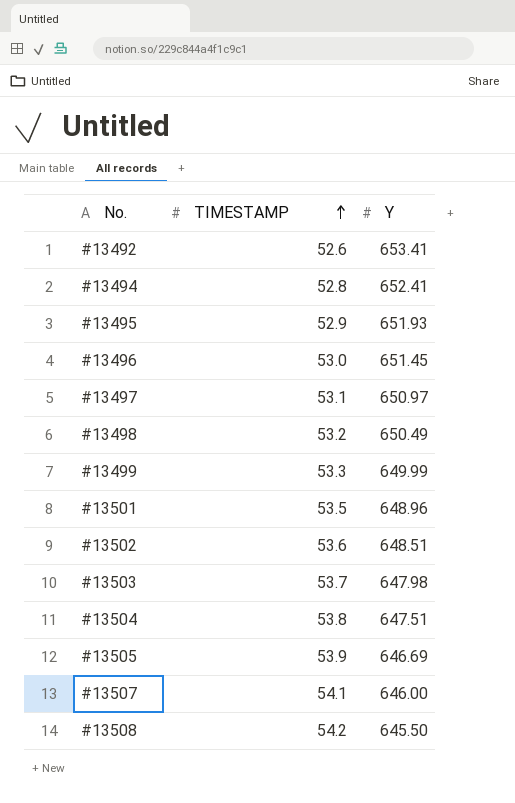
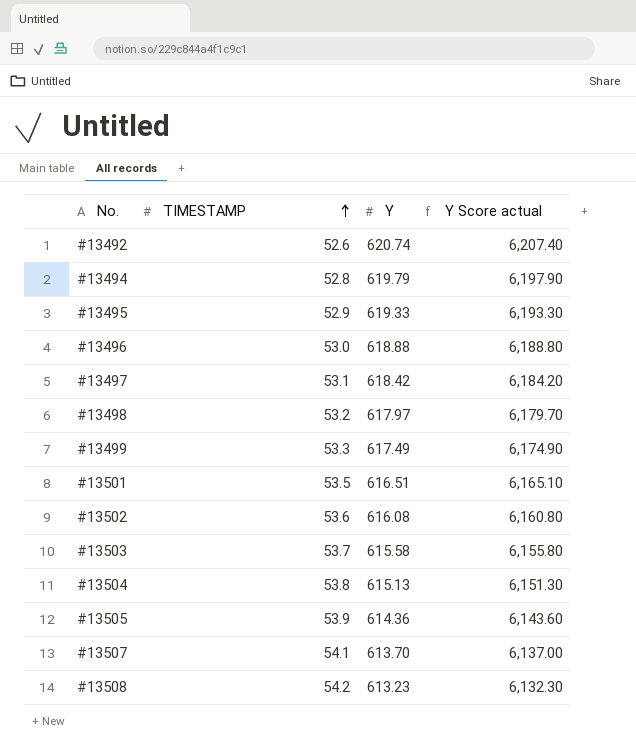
column Y Score actual | formula: none -> [Y] * 10
#13492 | Y: 653.41 -> 620.74
#13494 | Y: 652.41 -> 619.79
#13495 | Y: 651.93 -> 619.33
#13496 | Y: 651.45 -> 618.88
#13497 | Y: 650.97 -> 618.42
#13498 | Y: 650.49 -> 617.97
#13499 | Y: 649.99 -> 617.49
#13501 | Y: 648.96 -> 616.51
#13502 | Y: 648.51 -> 616.08
#13503 | Y: 647.98 -> 615.58
#13504 | Y: 647.51 -> 615.13
#13505 | Y: 646.69 -> 614.36
#13507 | Y: 646.00 -> 613.70
#13508 | Y: 645.50 -> 613.23

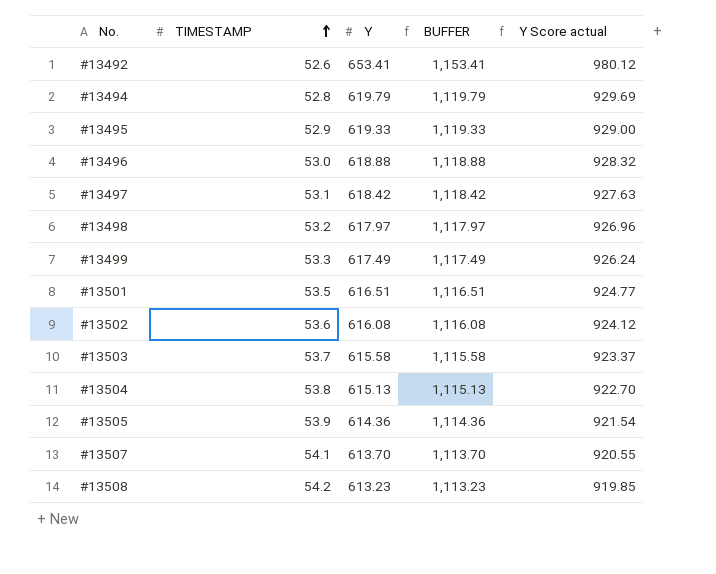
column BUFFER | formula: none -> [Y] + 500
column Y Score actual | formula: [Y] * 10 -> [Y] * 1.5
#13492 | Y: 620.74 -> 653.41

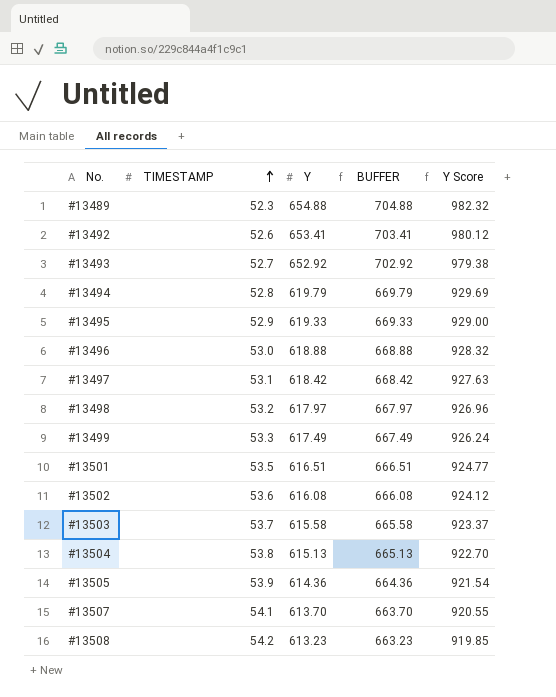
column BUFFER | formula: [Y] + 500 -> [Y] + 50
column name: Y Score actual -> Y Score
row #13489: none -> 52.3 | 654.88 | 704.88 | 982.32
row #13493: none -> 52.7 | 652.92 | 702.92 | 979.38

